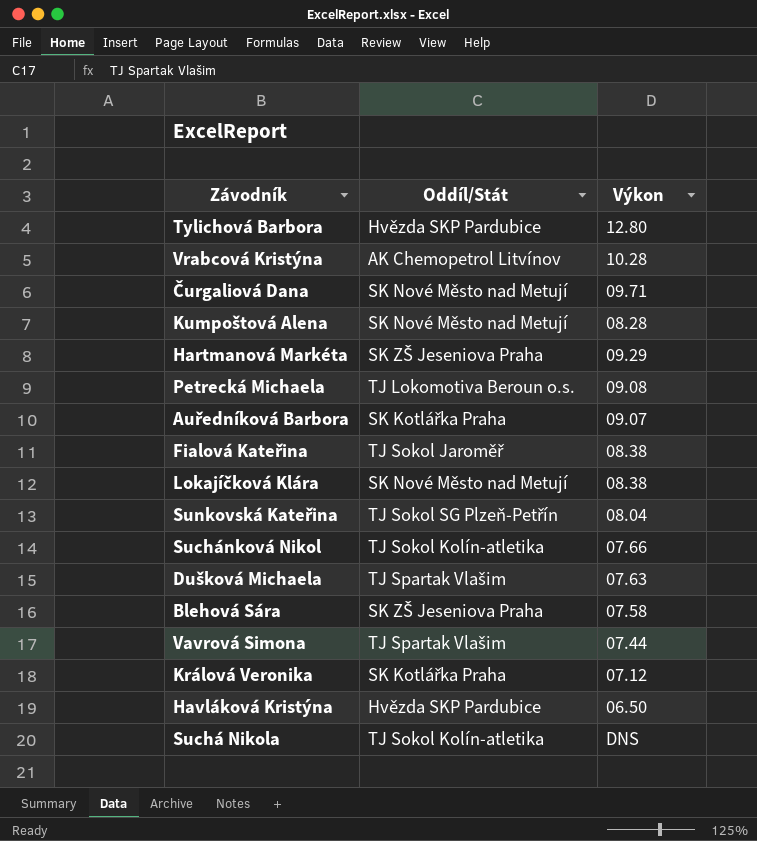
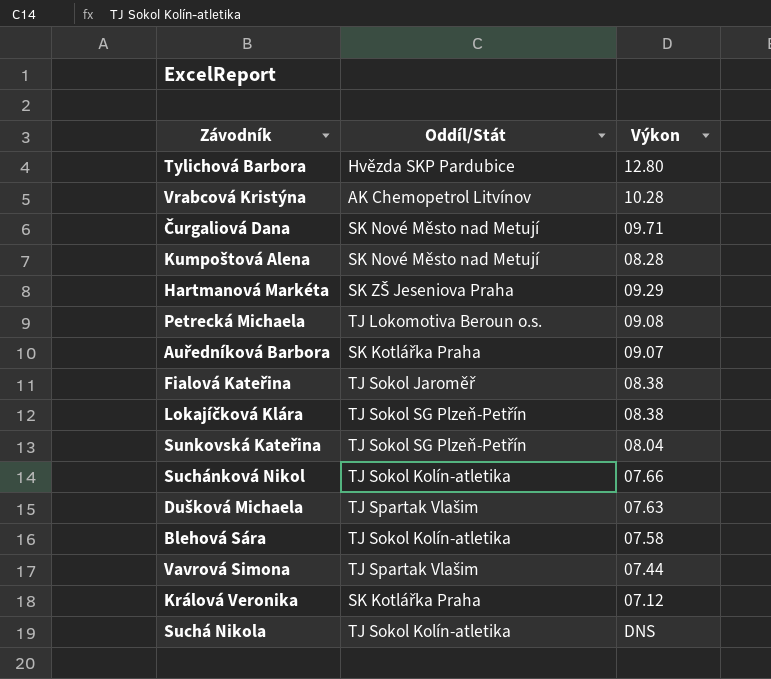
row Havláková Kristýna: Hvězda SKP Pardubice | 06.50 -> none
Lokajíčková Klára | Oddíl/Stát: SK Nové Město nad Metují -> TJ Sokol SG Plzeň-Petřín
Blehová Sára | Oddíl/Stát: SK ZŠ Jeseniova Praha -> TJ Sokol Kolín-atletika

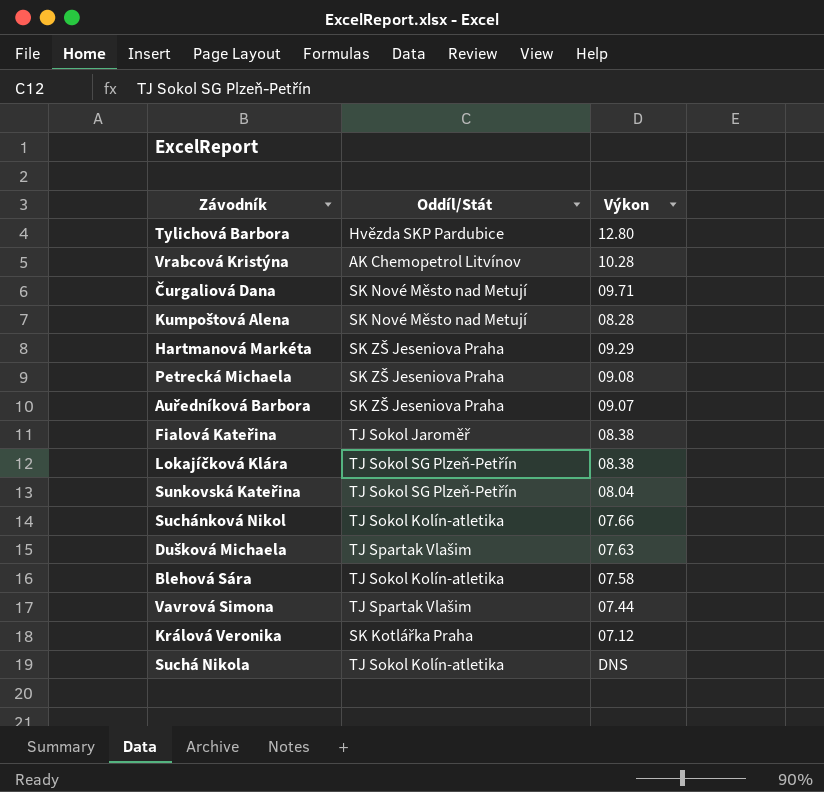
Petrecká Michaela | Oddíl/Stát: TJ Lokomotiva Beroun o.s. -> SK ZŠ Jeseniova Praha
Auředníková Barbora | Oddíl/Stát: SK Kotlářka Praha -> SK ZŠ Jeseniova Praha

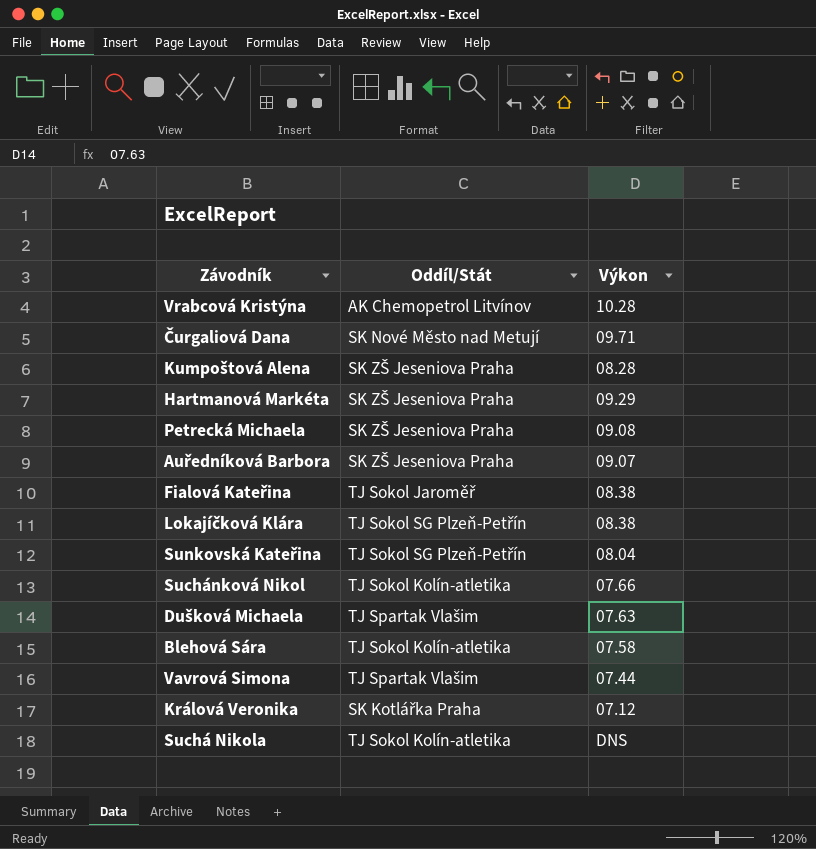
row Tylichová Barbora: Hvězda SKP Pardubice | 12.80 -> none
Kumpoštová Alena | Oddíl/Stát: SK Nové Město nad Metují -> SK ZŠ Jeseniova Praha

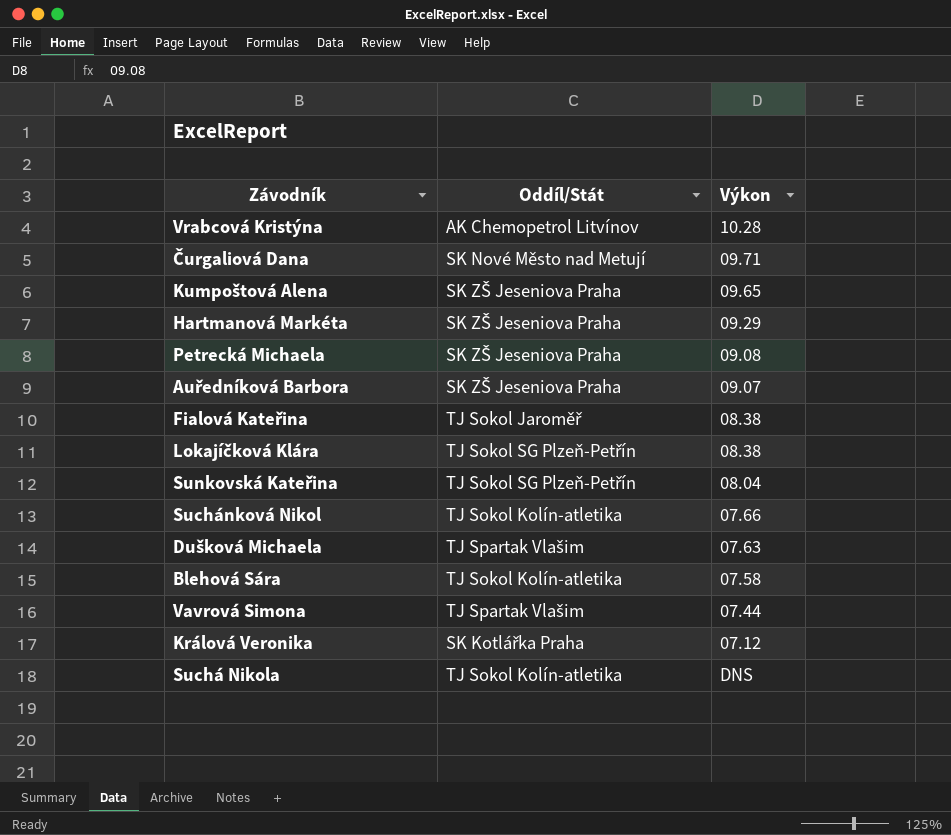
Kumpoštová Alena | Výkon: 08.28 -> 09.65

